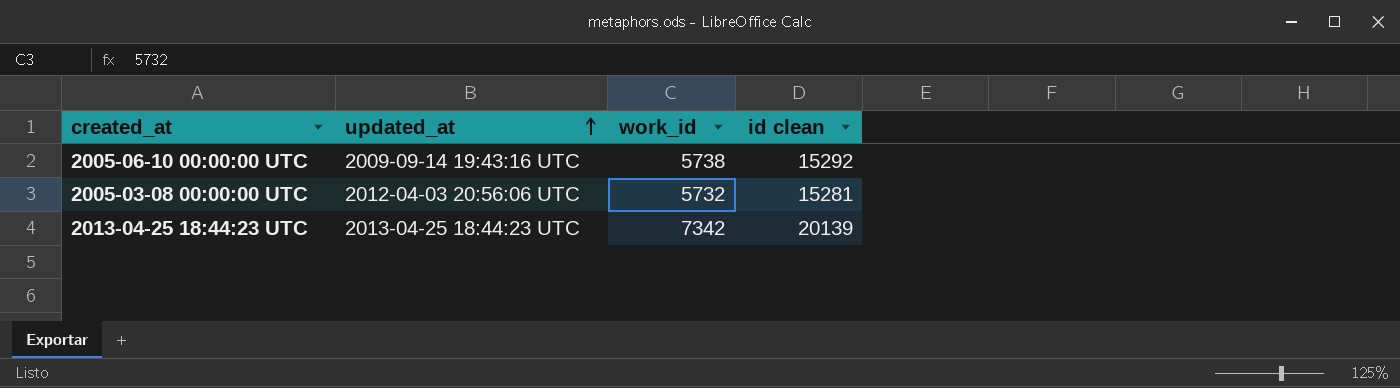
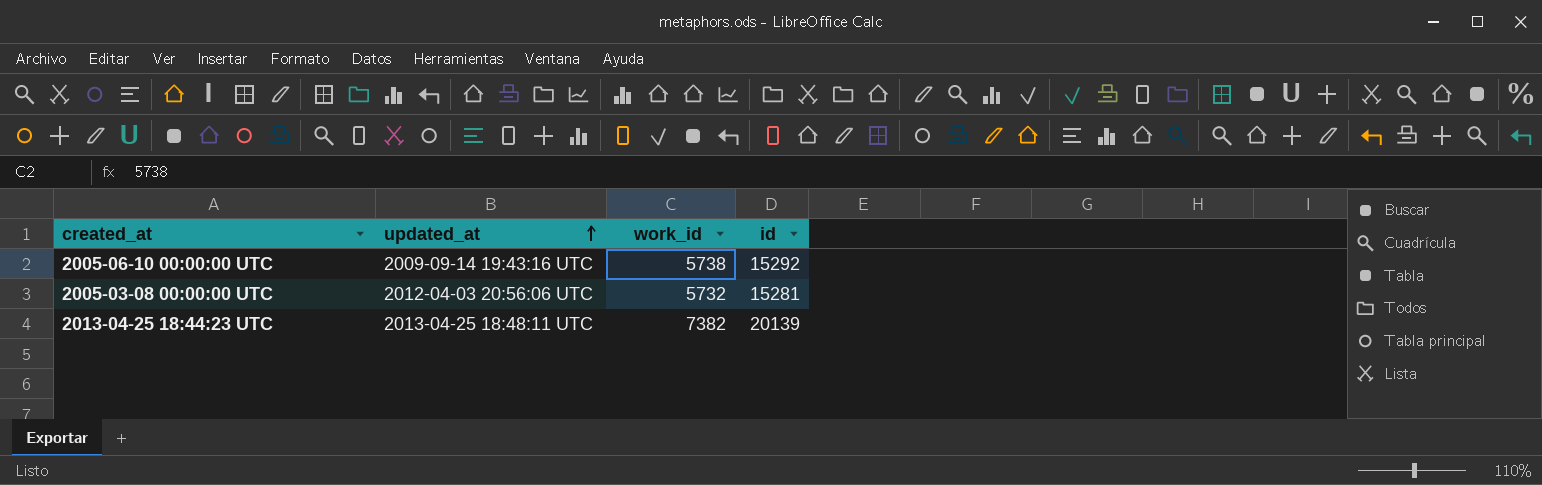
column name: id clean -> id
2013-04-25 18:44:23 UTC | updated_at: 2013-04-25 18:44:23 UTC -> 2013-04-25 18:48:11 UTC
2013-04-25 18:44:23 UTC | work_id: 7342 -> 7382

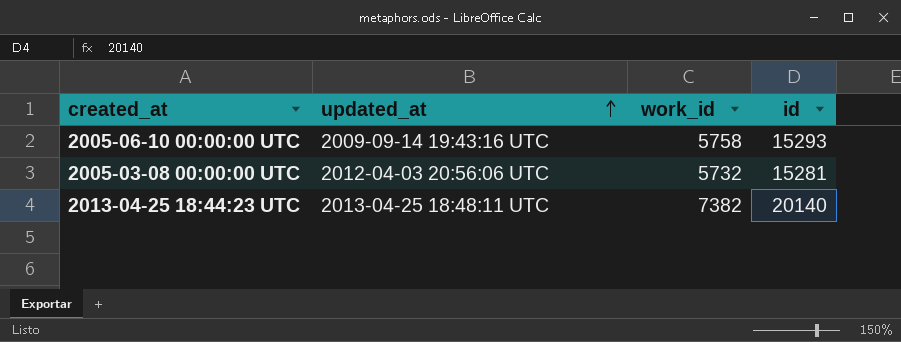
2005-06-10 00:00:00 UTC | work_id: 5738 -> 5758
2005-06-10 00:00:00 UTC | id: 15292 -> 15293
2013-04-25 18:44:23 UTC | id: 20139 -> 20140

